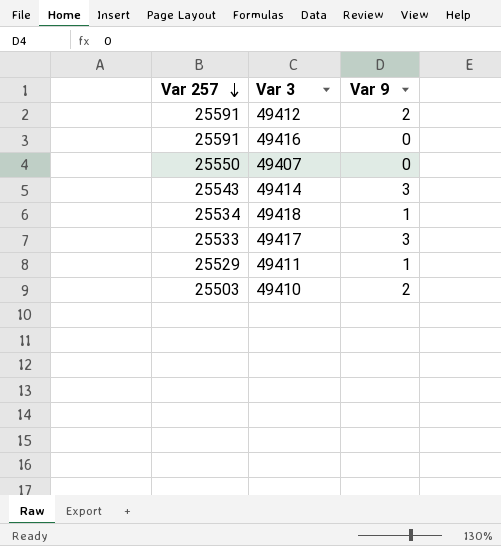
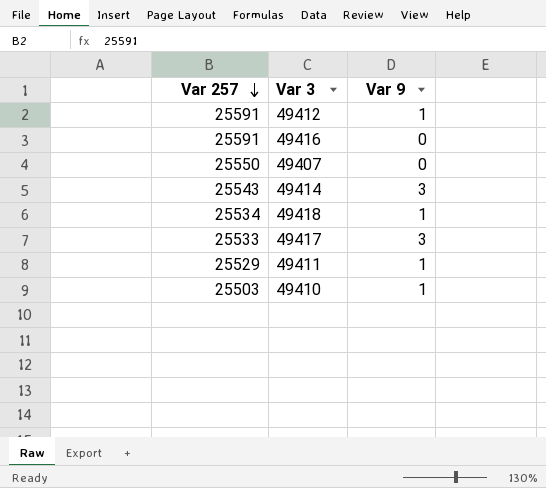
49412 | Var 9: 2 -> 1
49410 | Var 9: 2 -> 1

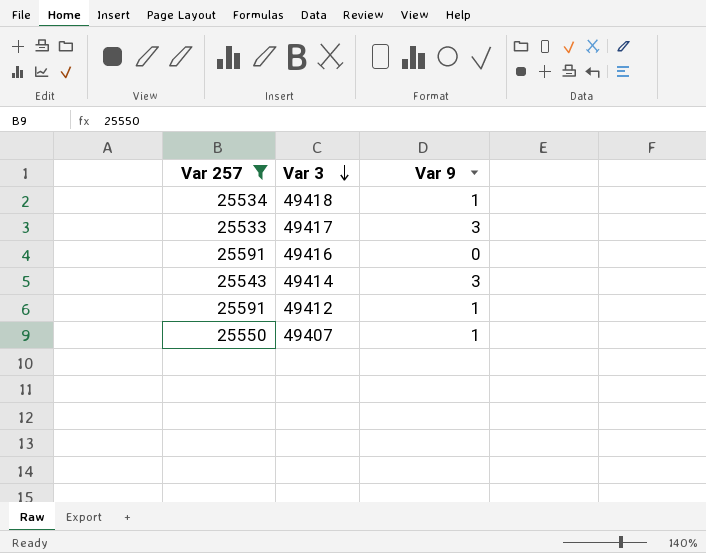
filter: none -> Var 257 >= 25533
row order: Var 257 descending -> Var 3 descending
49407 | Var 9: 0 -> 1

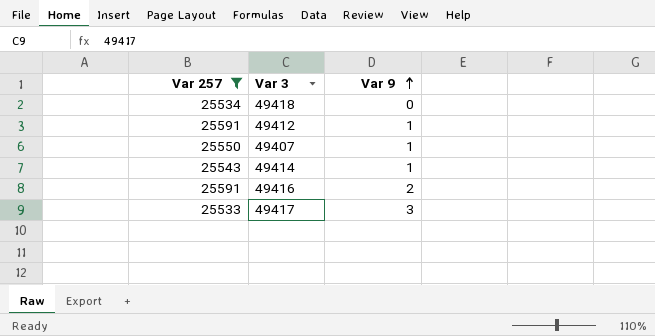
row order: Var 3 descending -> Var 9 ascending
49418 | Var 9: 1 -> 0
49414 | Var 9: 3 -> 1
49416 | Var 9: 0 -> 2

